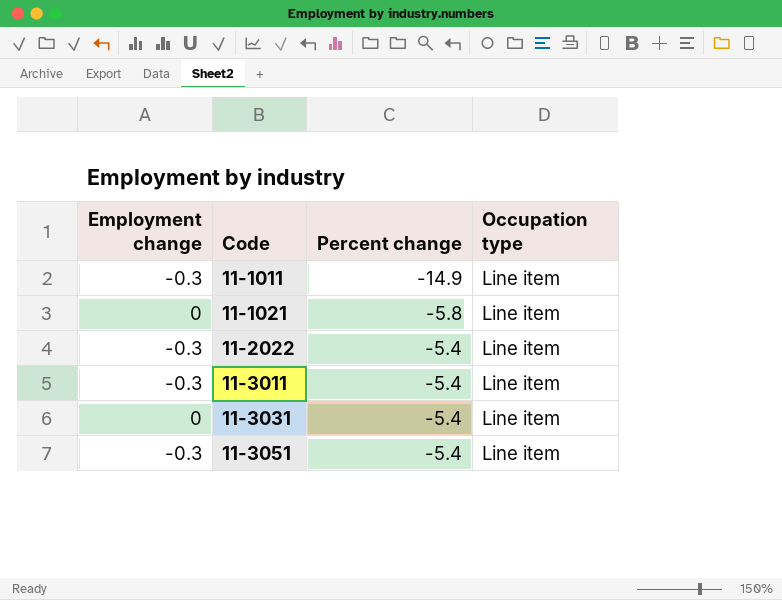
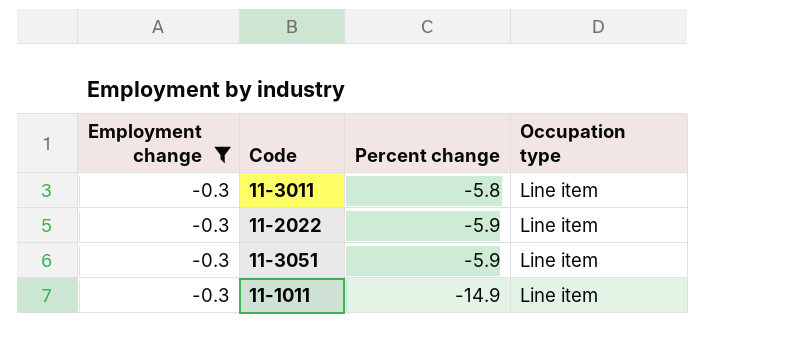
filter: none -> Employment change = -0.3
row order: Code ascending -> Percent change descending
11-3011 | Percent change: -5.4 -> -5.8
11-2022 | Percent change: -5.4 -> -5.9
11-3051 | Percent change: -5.4 -> -5.9

